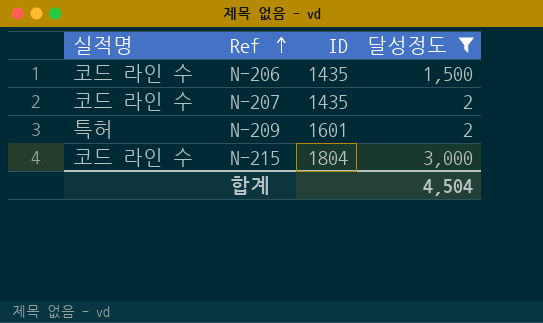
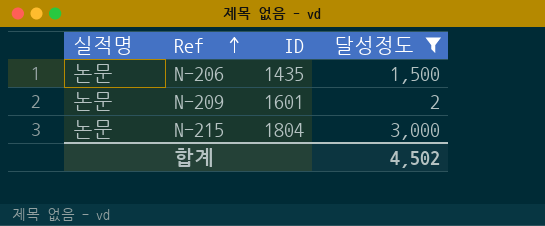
row N-207: 코드 라인 수 | 1435 | 2 -> none
N-206 | 실적명: 코드 라인 수 -> 논문
N-209 | 실적명: 특허 -> 논문
N-215 | 실적명: 코드 라인 수 -> 논문
합계 | 달성정도: 4,504 -> 4,502

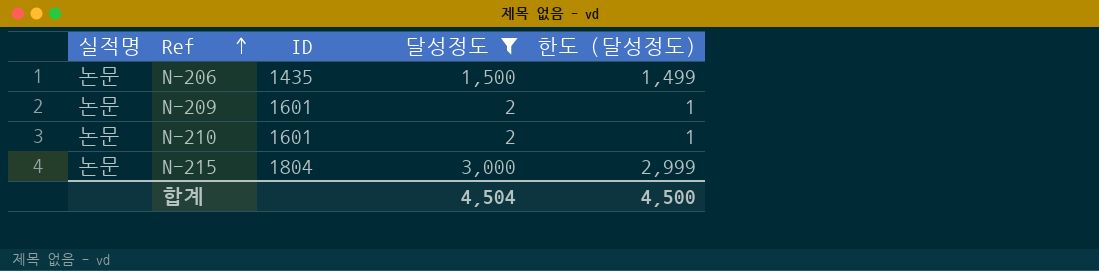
column 한도 (달성정도) | formula: none -> [달성정도] - 1
row N-210: none -> 논문 | 1601 | 2 | 1
합계 | 달성정도: 4,502 -> 4,504

